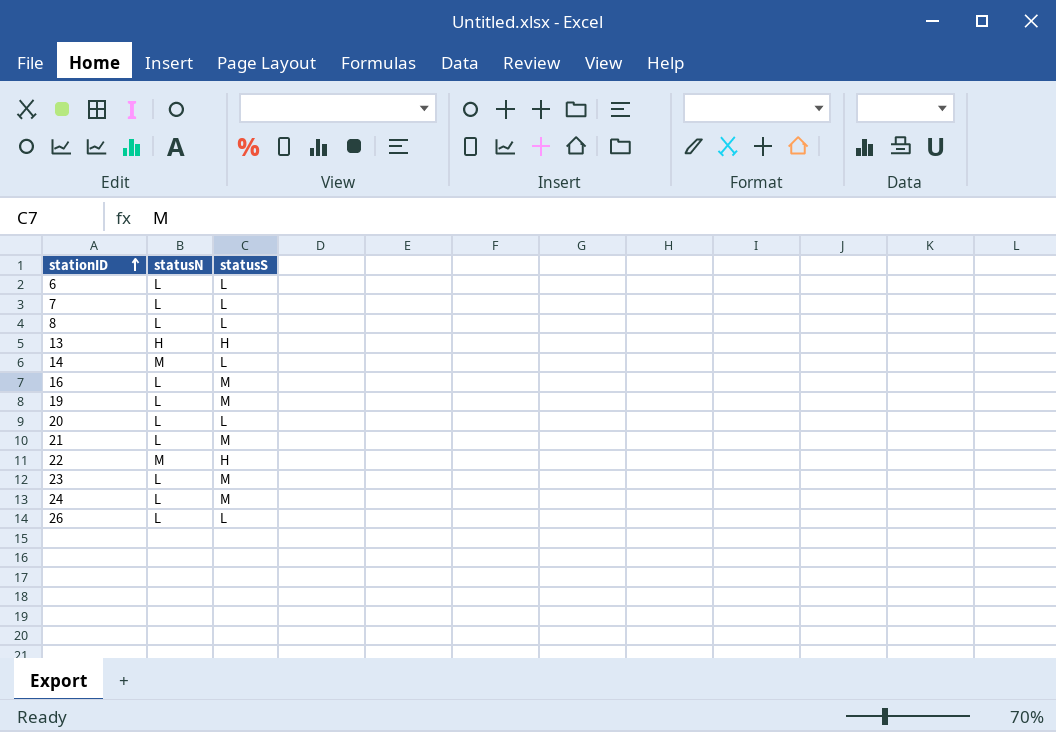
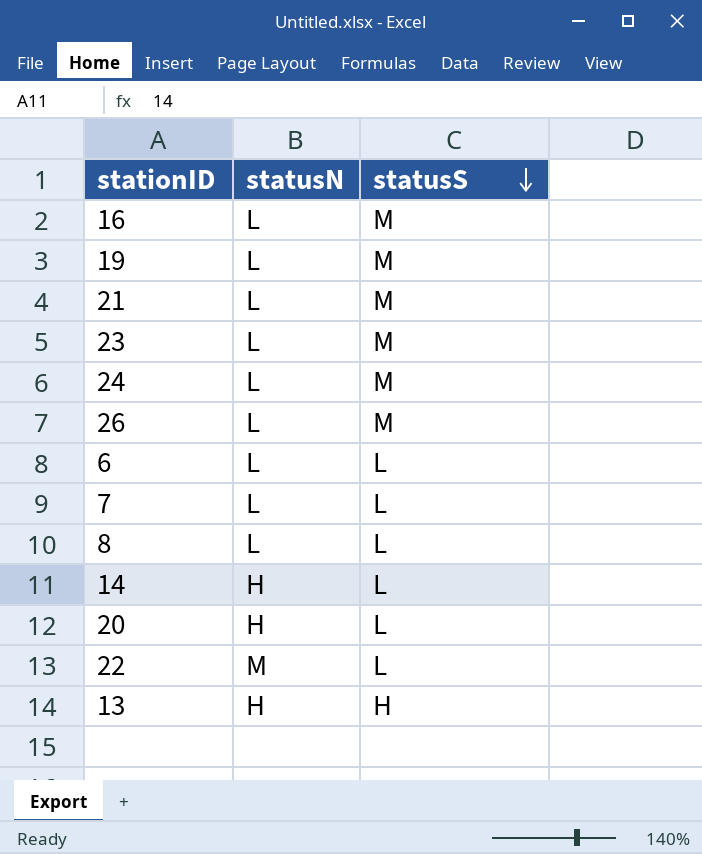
row order: stationID ascending -> statusS descending
26 | statusS: L -> M
14 | statusN: M -> H
20 | statusN: L -> H
22 | statusS: H -> L

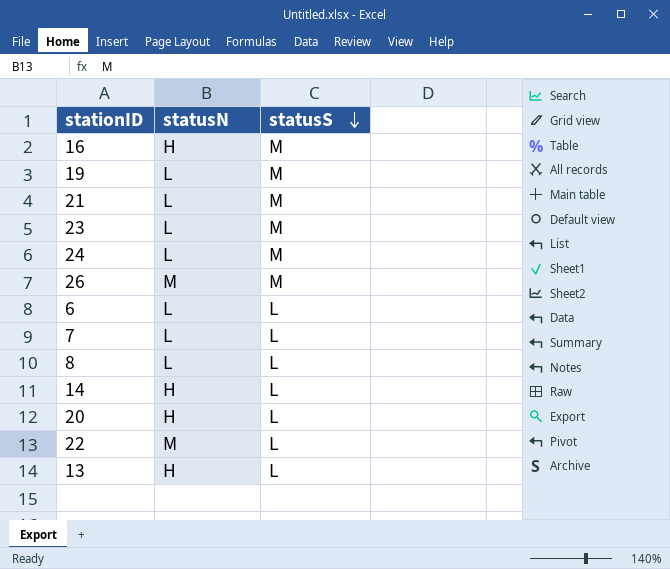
16 | statusN: L -> H
26 | statusN: L -> M
13 | statusS: H -> L

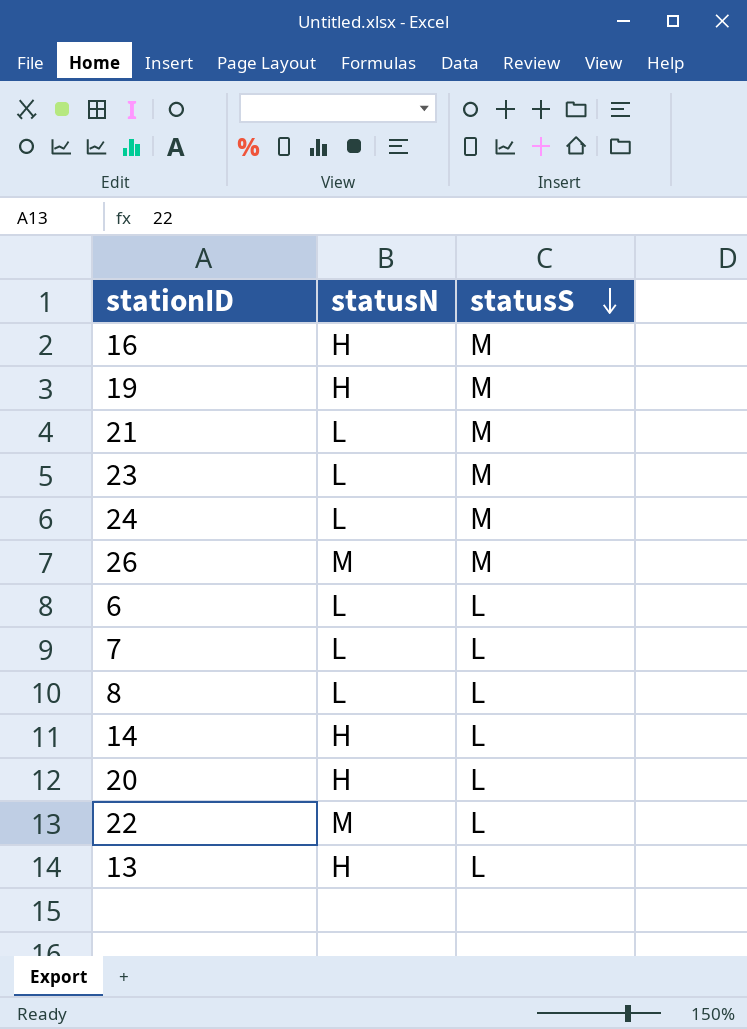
19 | statusN: L -> H

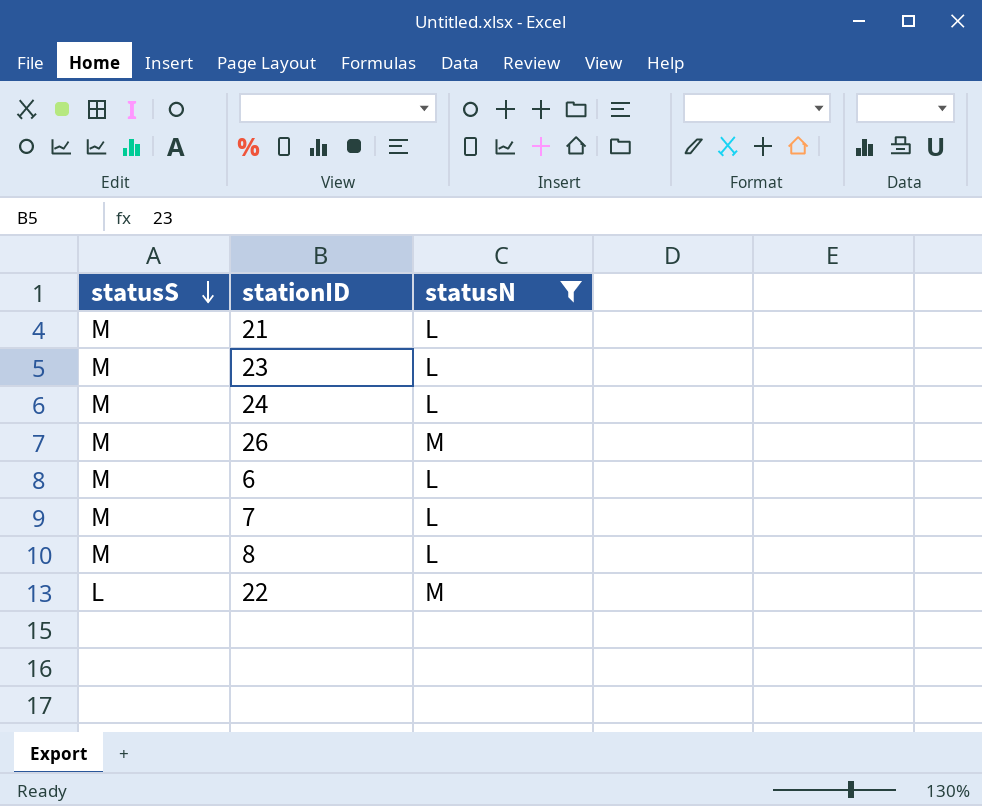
filter: none -> statusN != H
column statusS | position: 3 -> 1
6 | statusS: L -> M
7 | statusS: L -> M
8 | statusS: L -> M

